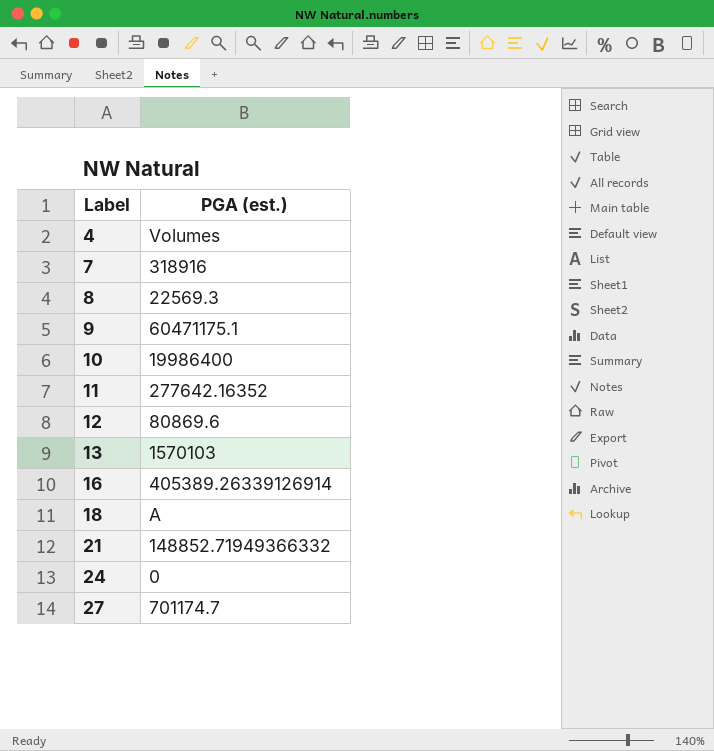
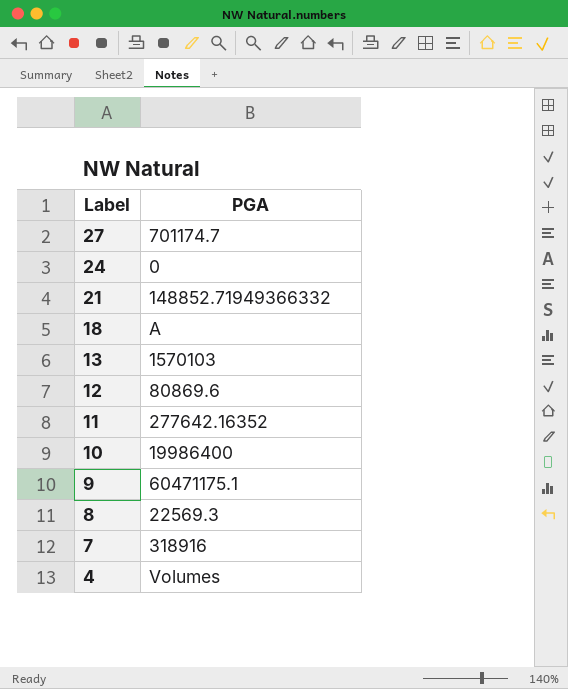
row order: Label ascending -> Label descending
column name: PGA (est.) -> PGA
row 16: 405389.26339126914 -> none

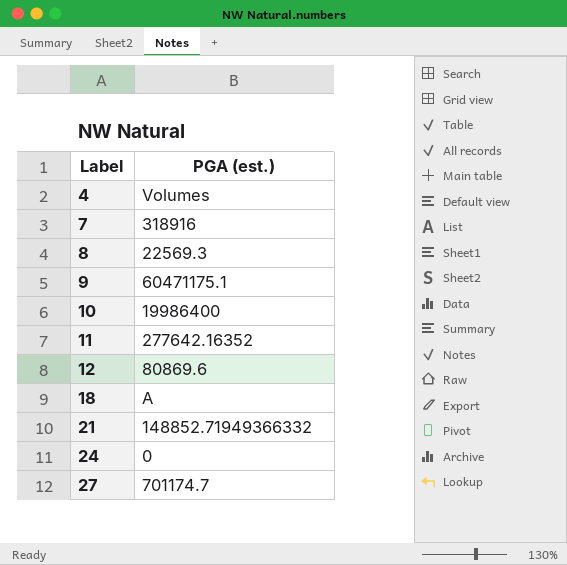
row order: Label descending -> Label ascending
column name: PGA -> PGA (est.)
row 13: 1570103 -> none

